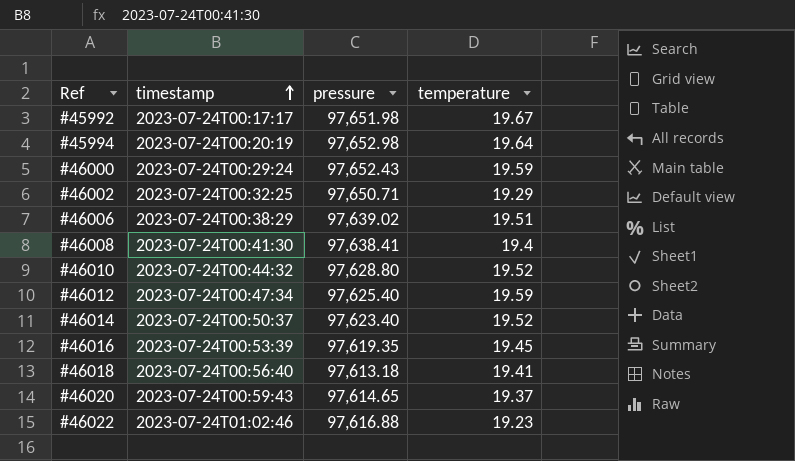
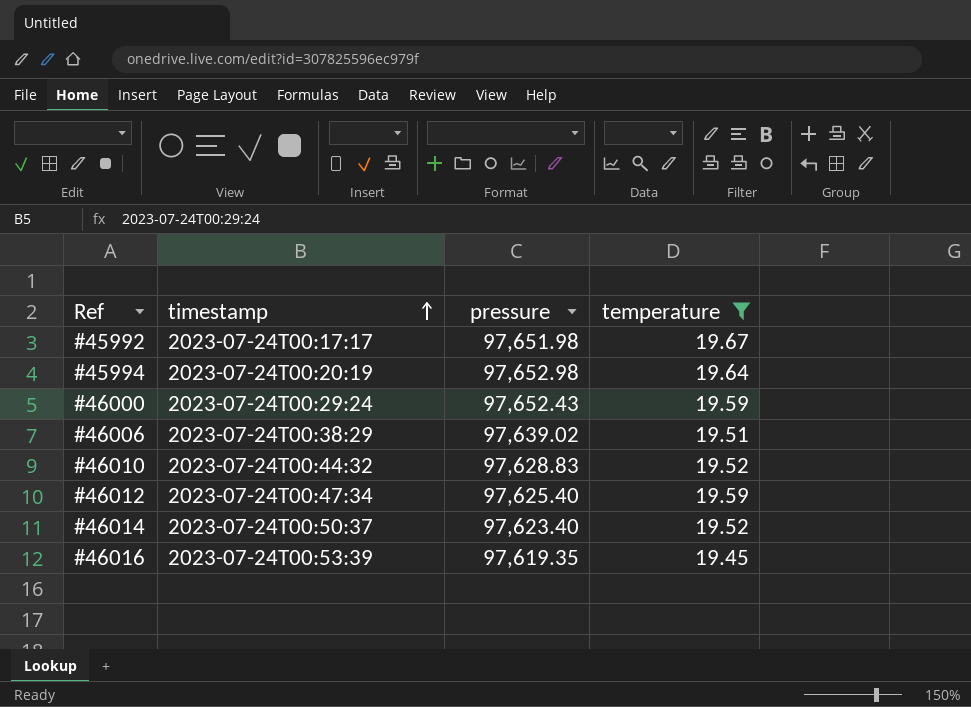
filter: none -> temperature >= 19.45
#46010 | pressure: 97,628.80 -> 97,628.83

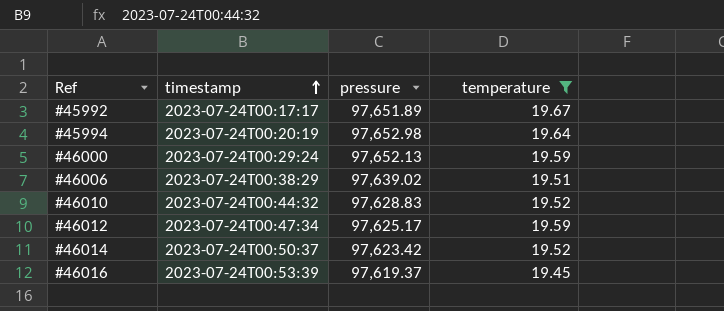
#45992 | pressure: 97,651.98 -> 97,651.89
#46000 | pressure: 97,652.43 -> 97,652.13
#46012 | pressure: 97,625.40 -> 97,625.17
#46014 | pressure: 97,623.40 -> 97,623.42
#46016 | pressure: 97,619.35 -> 97,619.37

